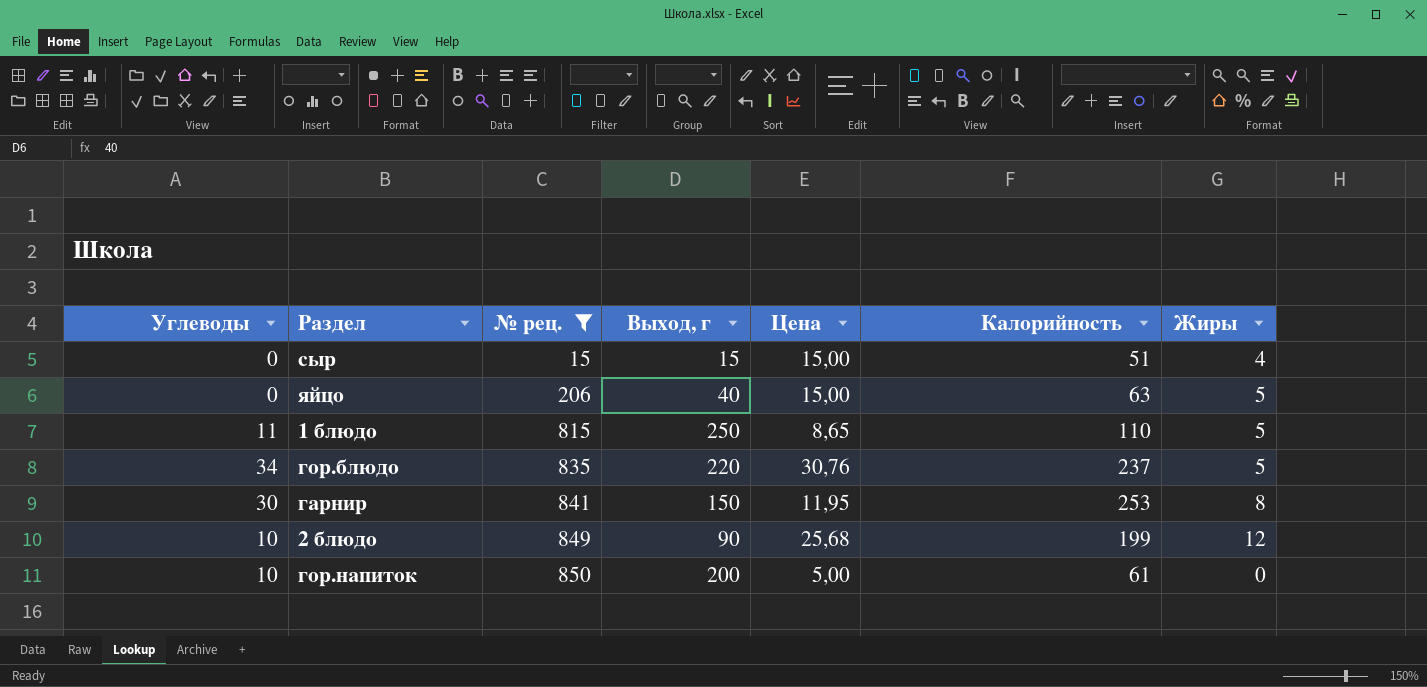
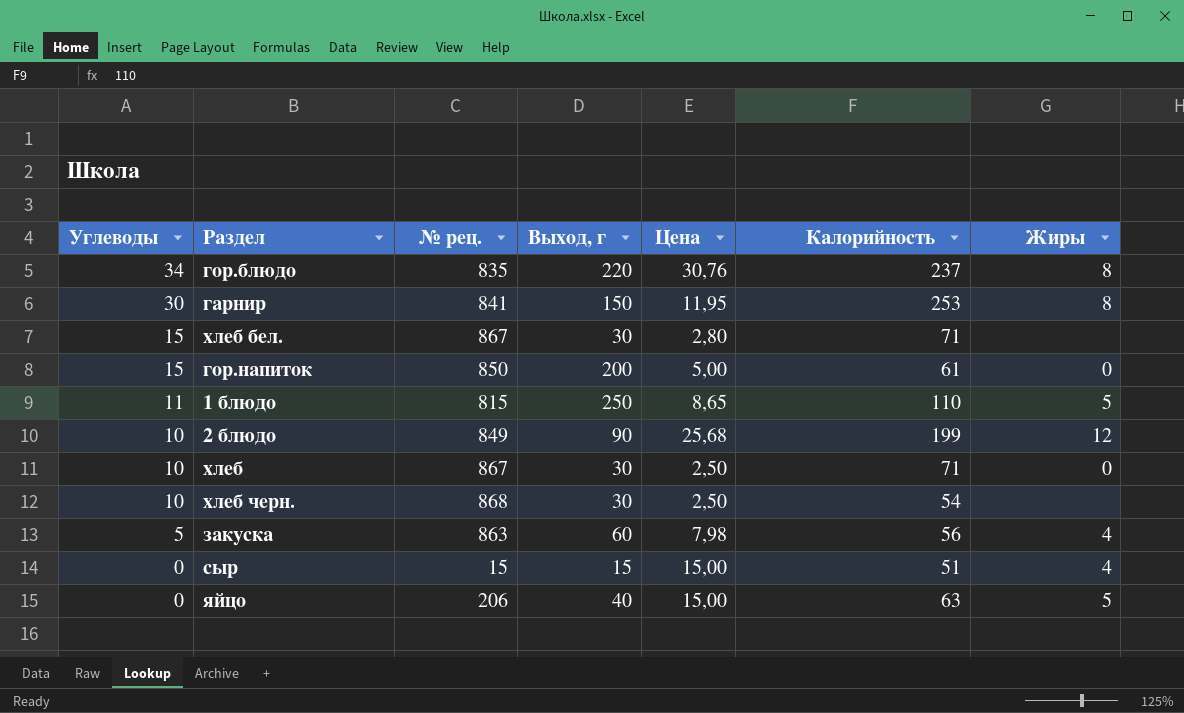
filter: № рец. <= 850 -> none
row order: № рец. ascending -> Углеводы descending
гор.блюдо | Жиры: 5 -> 8
гор.напиток | Углеводы: 10 -> 15

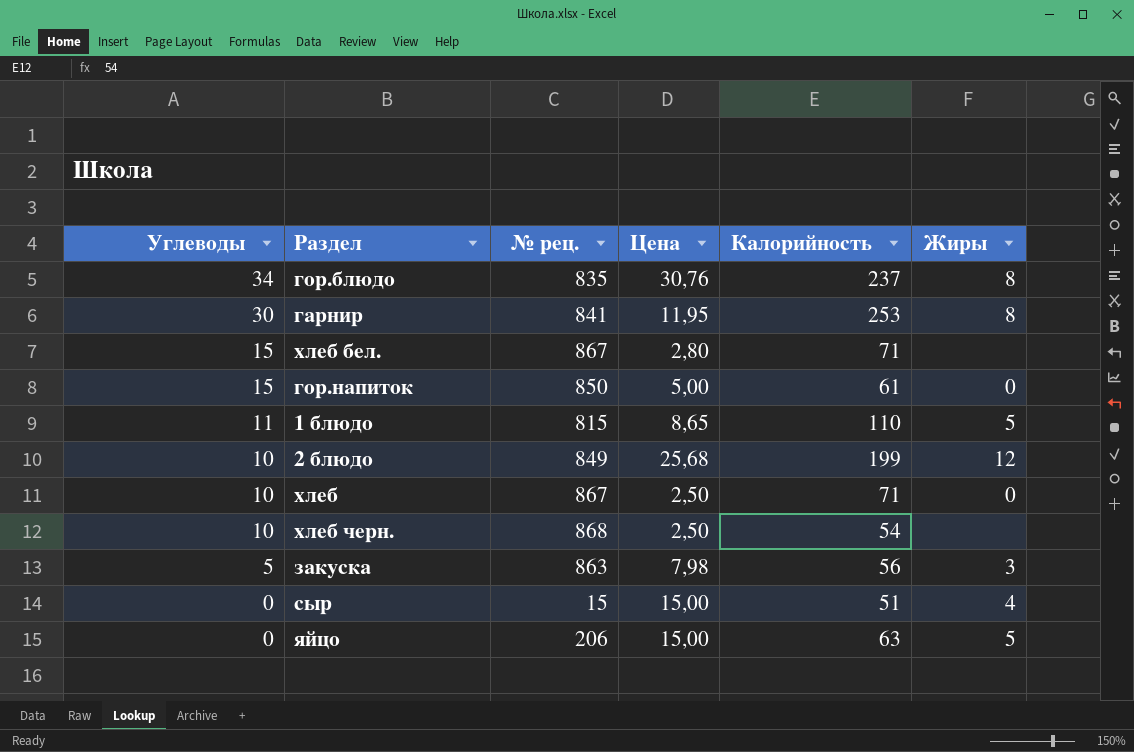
column Выход, г | position: 4 -> none
закуска | Жиры: 4 -> 3

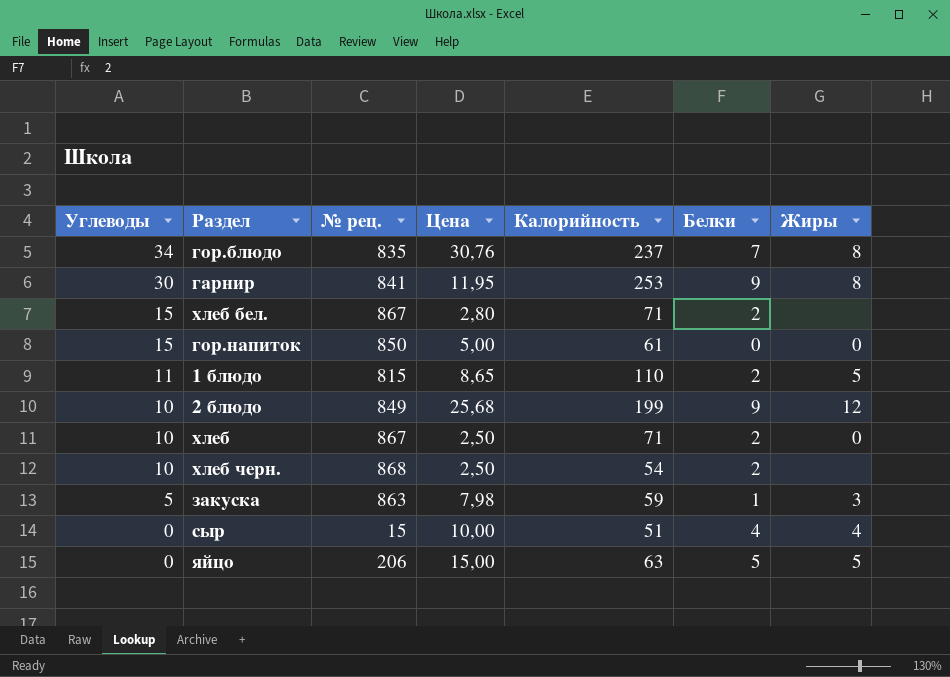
column Белки | position: none -> 6
закуска | Калорийность: 56 -> 59
сыр | Цена: 15,00 -> 10,00

